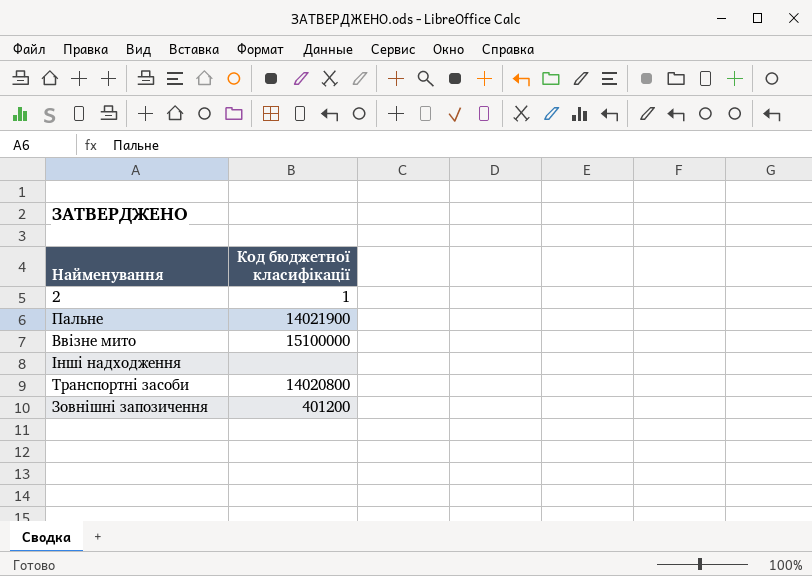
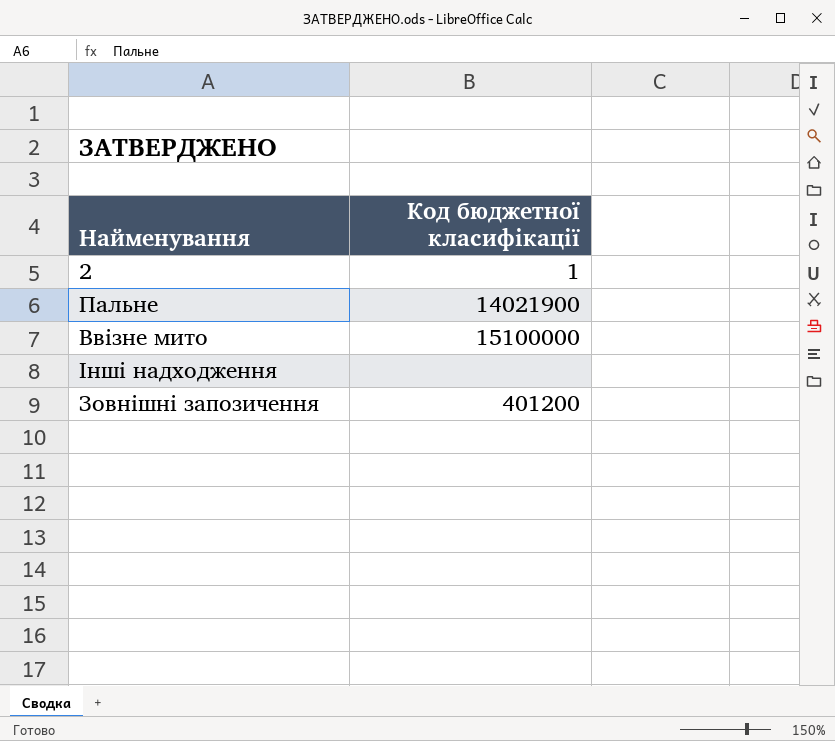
row Транспортні засоби: 14020800 -> none

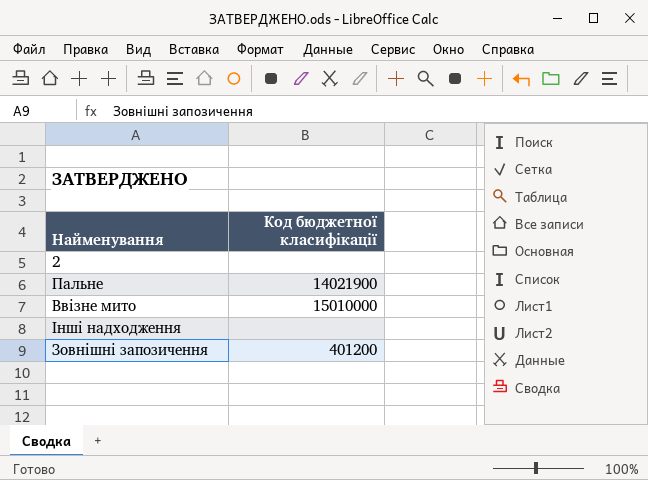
2 | Код бюджетної класифікації: 1 -> none
Ввізне мито | Код бюджетної класифікації: 15100000 -> 15010000

